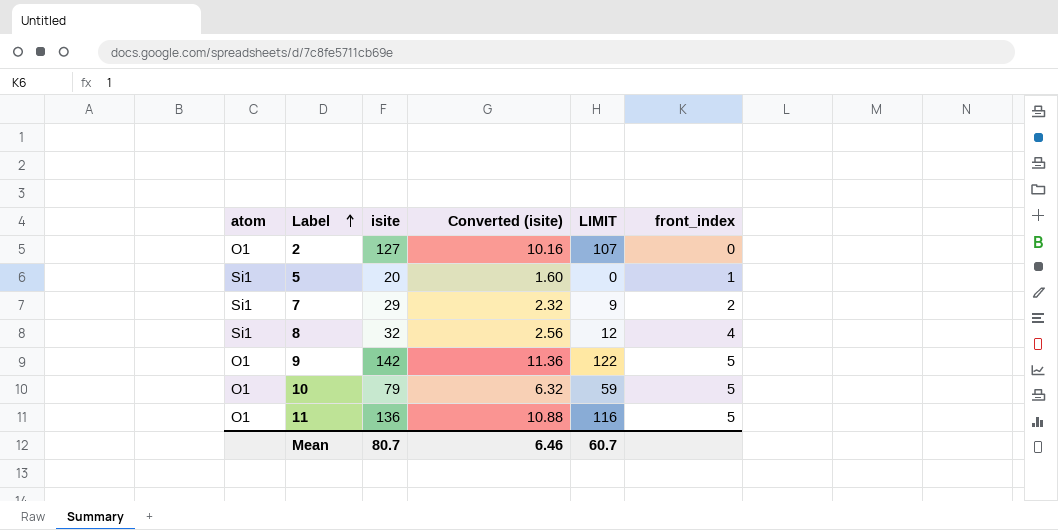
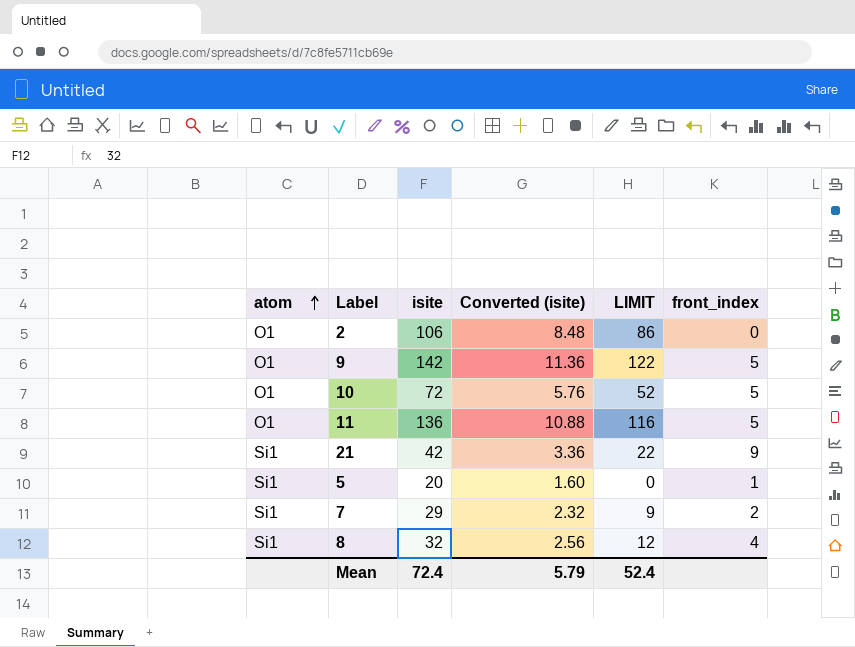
row order: Label ascending -> atom ascending
2 | isite: 127 -> 106
2 | Converted (isite): 10.16 -> 8.48
2 | LIMIT: 107 -> 86
10 | isite: 79 -> 72
10 | Converted (isite): 6.32 -> 5.76
10 | LIMIT: 59 -> 52
row 21: none -> Si1 | 42 | 3.36 | 22 | 9
Mean | isite: 80.7 -> 72.4
Mean | Converted (isite): 6.46 -> 5.79
Mean | LIMIT: 60.7 -> 52.4

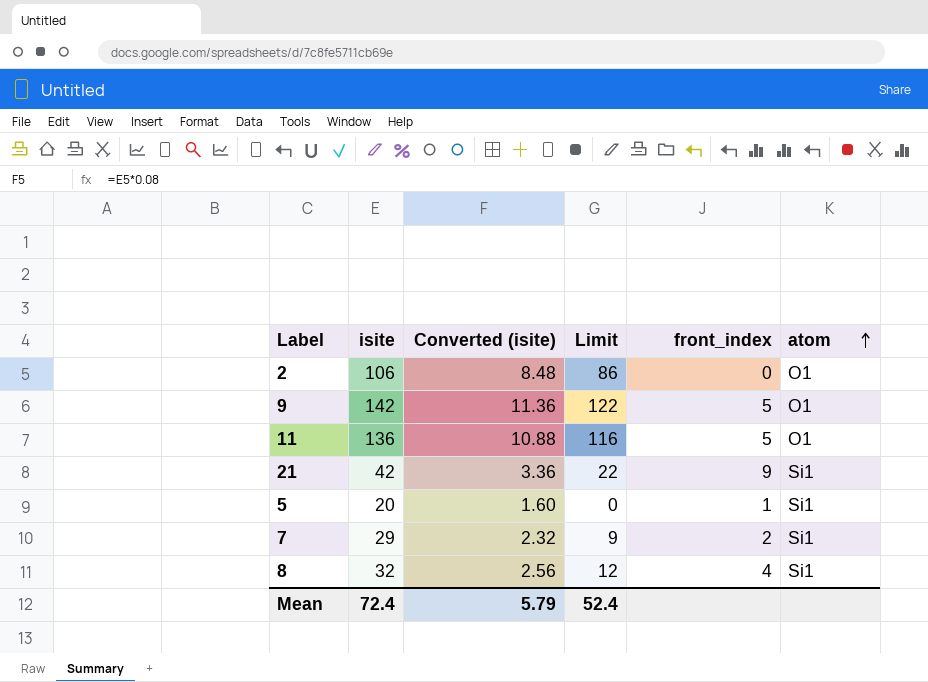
column name: LIMIT -> Limit
column atom | position: 1 -> 6
row 10: O1 | 72 | 5.76 | 52 | 5 -> none

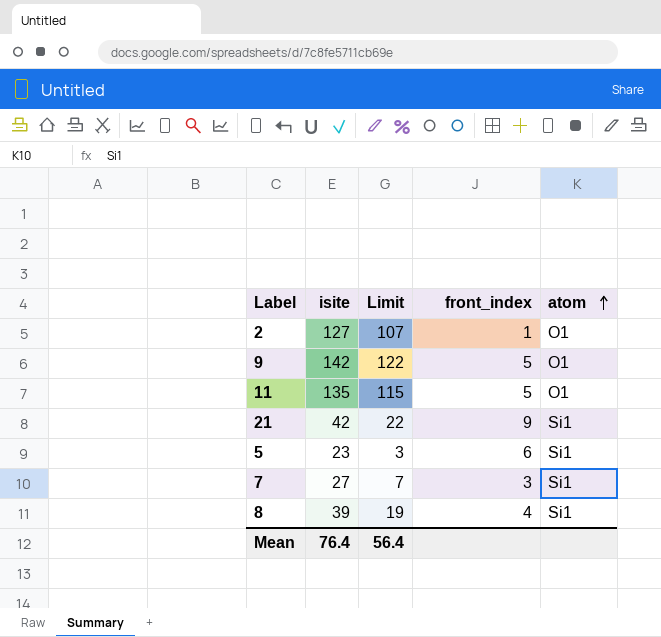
column Converted (isite) | formula: [isite] * 0.08 -> none
2 | isite: 106 -> 127
2 | Limit: 86 -> 107
2 | front_index: 0 -> 1
11 | isite: 136 -> 135
11 | Limit: 116 -> 115
5 | isite: 20 -> 23
5 | Limit: 0 -> 3
5 | front_index: 1 -> 6
7 | isite: 29 -> 27
7 | Limit: 9 -> 7
7 | front_index: 2 -> 3
8 | isite: 32 -> 39
8 | Limit: 12 -> 19
Mean | isite: 72.4 -> 76.4
Mean | Limit: 52.4 -> 56.4

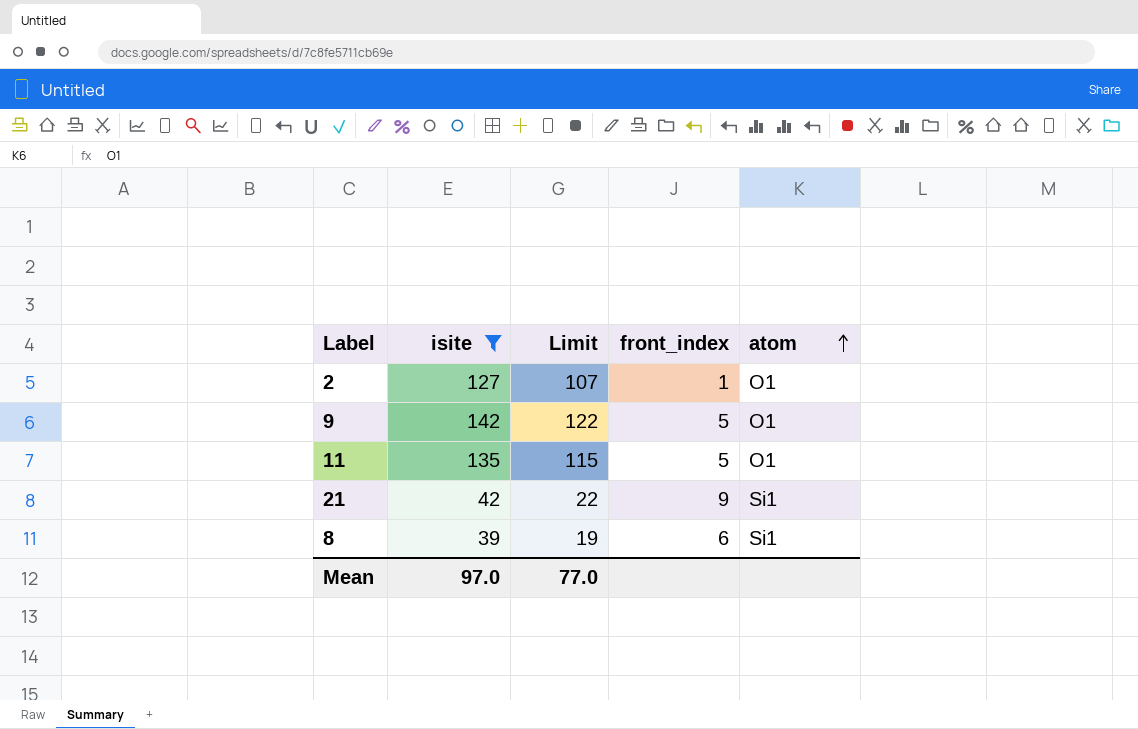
filter: none -> isite >= 39
8 | front_index: 4 -> 6
Mean | isite: 76.4 -> 97.0
Mean | Limit: 56.4 -> 77.0

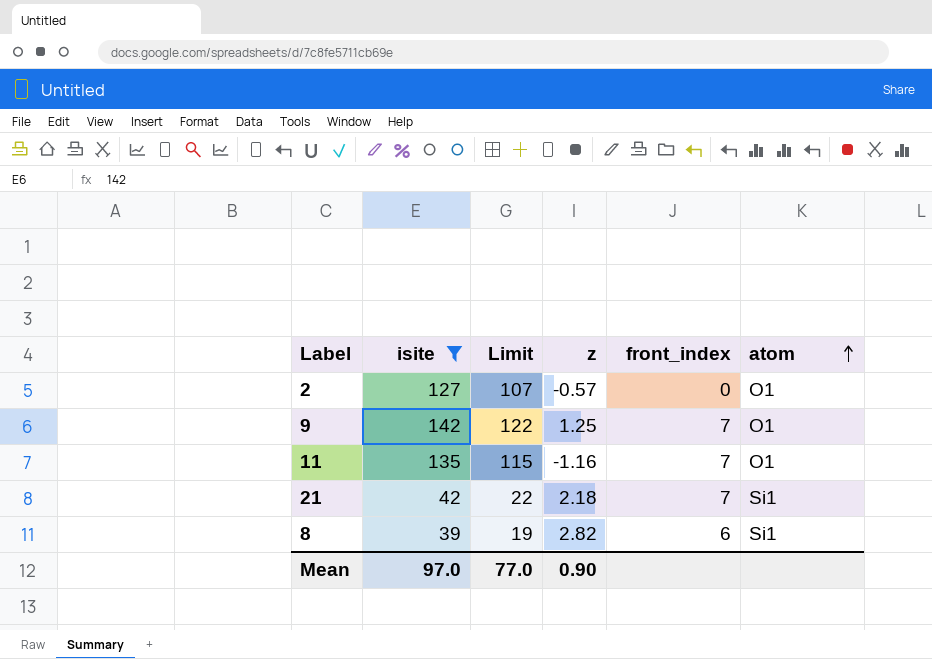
column z | position: none -> 4
2 | front_index: 1 -> 0
9 | front_index: 5 -> 7
11 | front_index: 5 -> 7
21 | front_index: 9 -> 7

